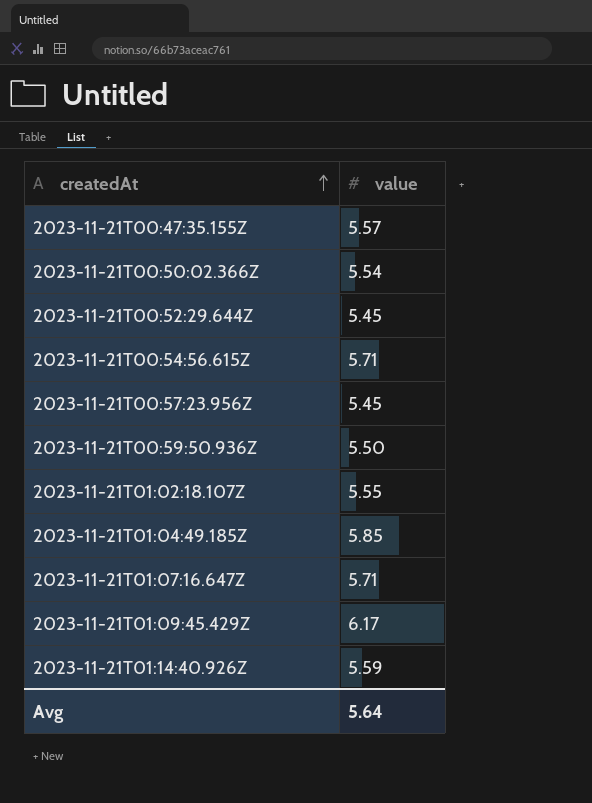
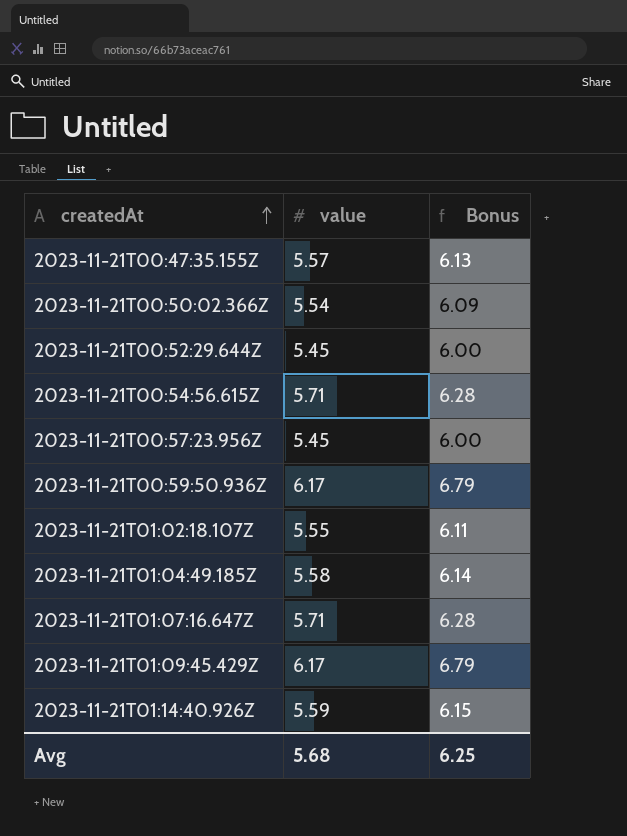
column Bonus | formula: none -> [value] * 1.1
2023-11-21T00:59:50.936Z | value: 5.50 -> 6.17
2023-11-21T01:04:49.185Z | value: 5.85 -> 5.58
Avg | value: 5.64 -> 5.68

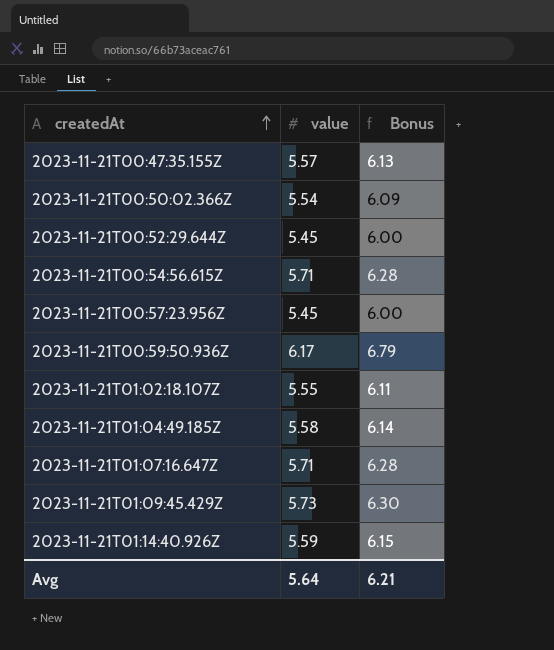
2023-11-21T01:09:45.429Z | value: 6.17 -> 5.73
2023-11-21T01:09:45.429Z | Bonus: 6.79 -> 6.30
Avg | value: 5.68 -> 5.64
Avg | Bonus: 6.25 -> 6.21

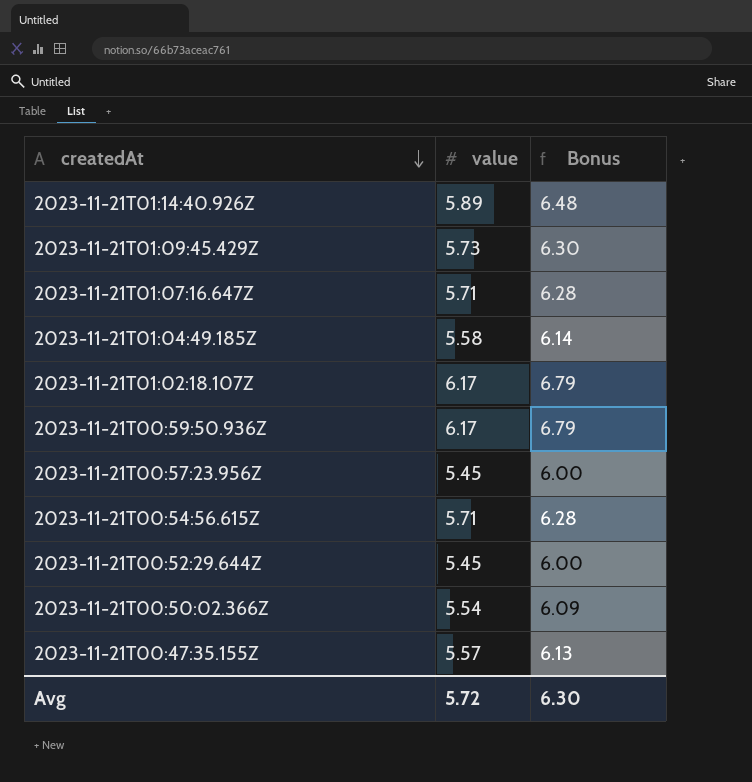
row order: createdAt ascending -> createdAt descending
2023-11-21T01:14:40.926Z | value: 5.59 -> 5.89
2023-11-21T01:14:40.926Z | Bonus: 6.15 -> 6.48
2023-11-21T01:02:18.107Z | value: 5.55 -> 6.17
2023-11-21T01:02:18.107Z | Bonus: 6.11 -> 6.79
Avg | value: 5.64 -> 5.72
Avg | Bonus: 6.21 -> 6.30

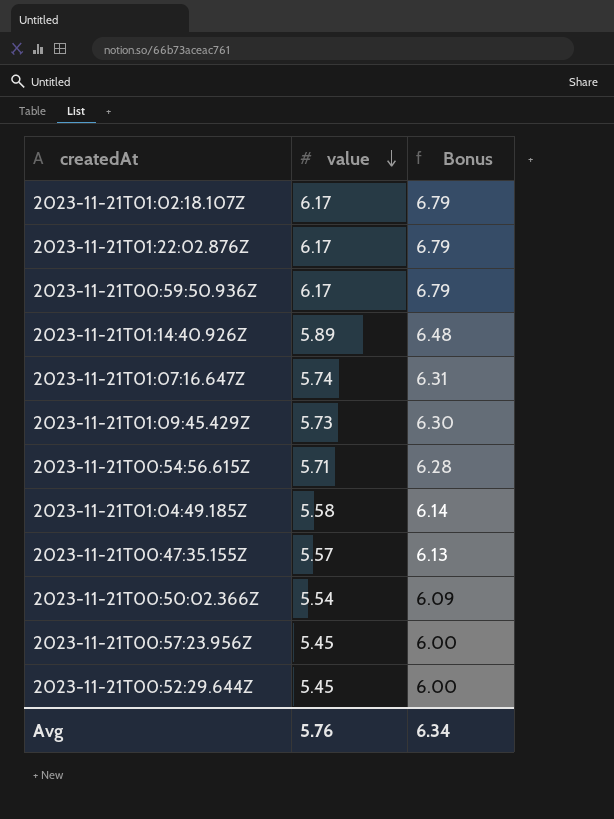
row order: createdAt descending -> value descending
row 2023-11-21T01:22:02.876Z: none -> 6.17 | 6.79
2023-11-21T01:07:16.647Z | value: 5.71 -> 5.74
2023-11-21T01:07:16.647Z | Bonus: 6.28 -> 6.31
Avg | value: 5.72 -> 5.76
Avg | Bonus: 6.30 -> 6.34

